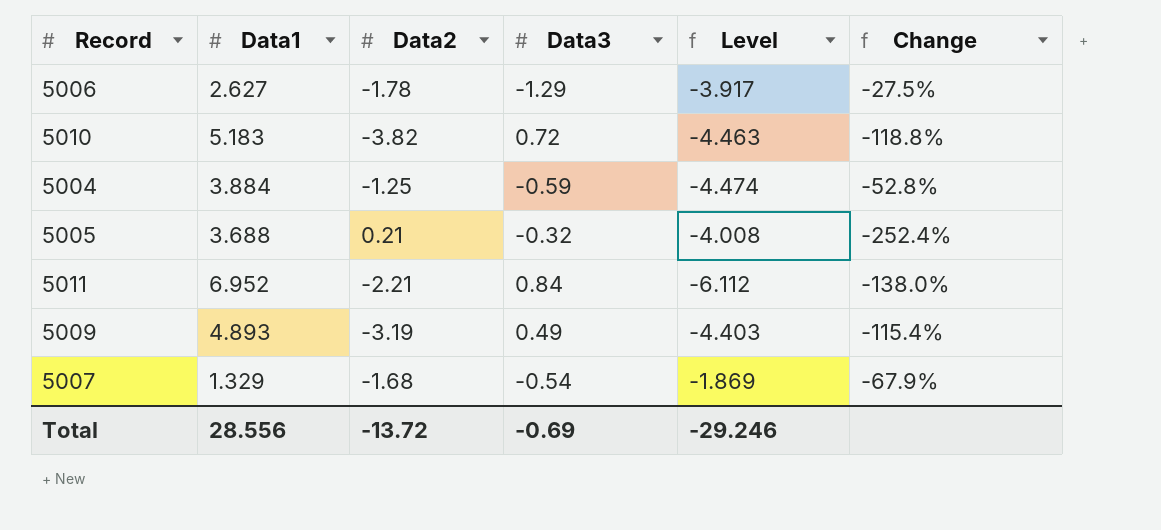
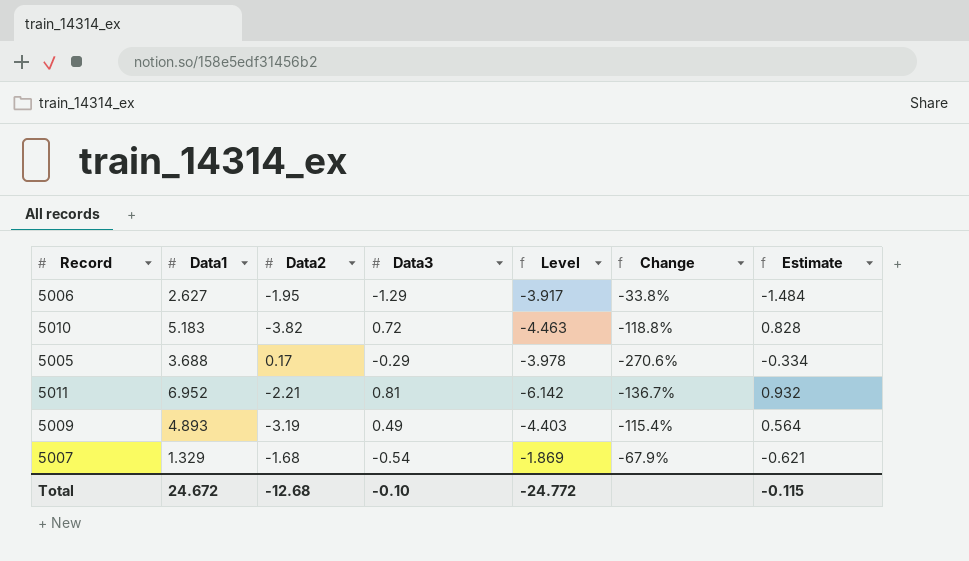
column Estimate | formula: none -> [Data3] * 1.15
row 5004: 3.884 | -1.25 | -0.59 | -4.474 | -52.8% -> none
5006 | Data2: -1.78 -> -1.95
5006 | Change: -27.5% -> -33.8%
5005 | Data2: 0.21 -> 0.17
5005 | Data3: -0.32 -> -0.29
5005 | Level: -4.008 -> -3.978
5005 | Change: -252.4% -> -270.6%
5011 | Data3: 0.84 -> 0.81
5011 | Level: -6.112 -> -6.142
5011 | Change: -138.0% -> -136.7%
Total | Data1: 28.556 -> 24.672
Total | Data2: -13.72 -> -12.68
Total | Data3: -0.69 -> -0.10
Total | Level: -29.246 -> -24.772

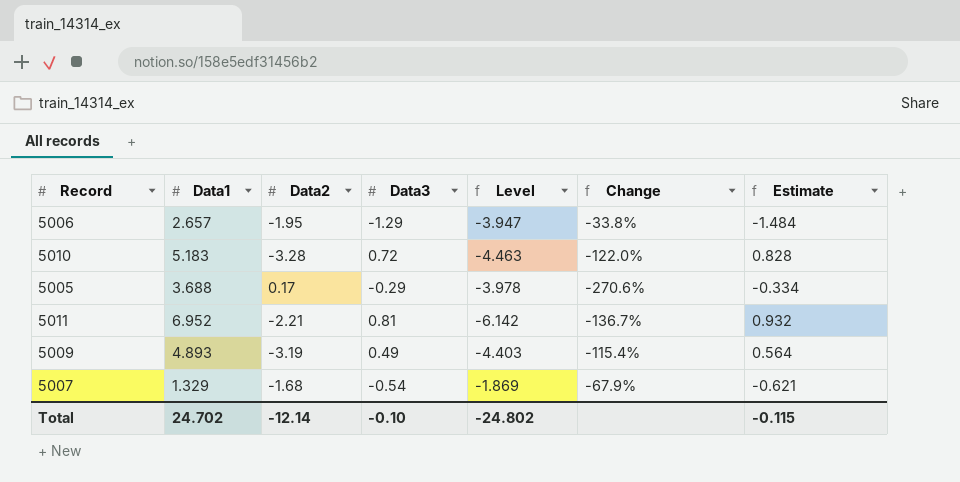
5006 | Data1: 2.627 -> 2.657
5006 | Level: -3.917 -> -3.947
5010 | Data2: -3.82 -> -3.28
5010 | Change: -118.8% -> -122.0%
Total | Data1: 24.672 -> 24.702
Total | Data2: -12.68 -> -12.14
Total | Level: -24.772 -> -24.802

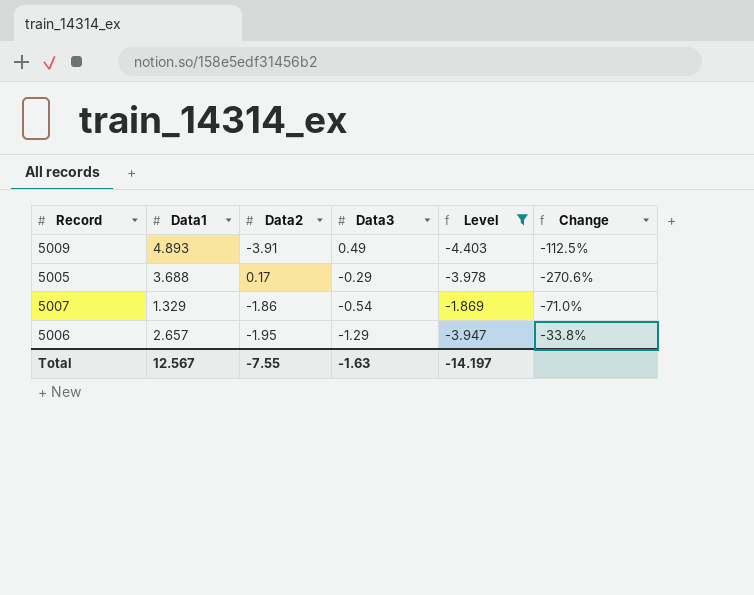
filter: none -> Level >= -4.403
row order: none -> Data3 descending
column Estimate | formula: [Data3] * 1.15 -> none
5009 | Data2: -3.19 -> -3.91
5009 | Change: -115.4% -> -112.5%
5007 | Data2: -1.68 -> -1.86
5007 | Change: -67.9% -> -71.0%
Total | Data1: 24.702 -> 12.567
Total | Data2: -12.14 -> -7.55
Total | Data3: -0.10 -> -1.63
Total | Level: -24.802 -> -14.197

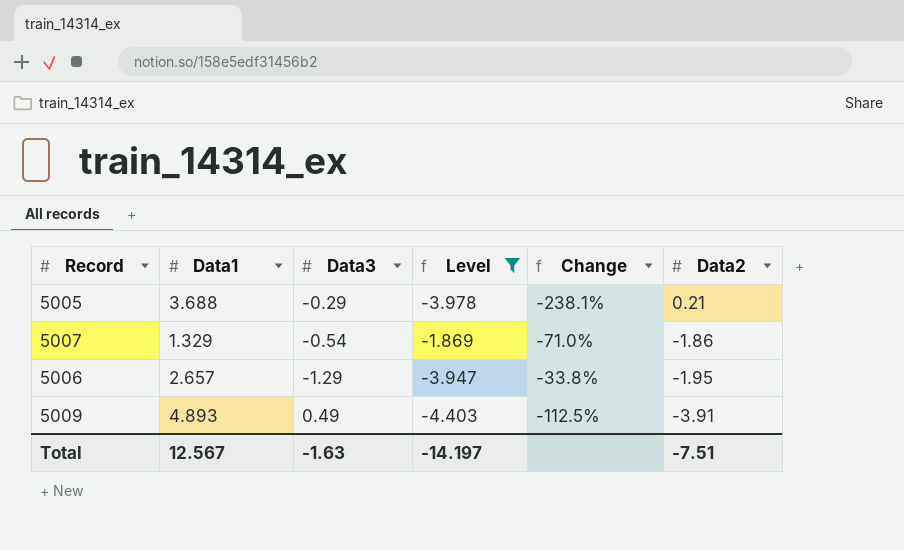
row order: Data3 descending -> Data2 descending
column Data2 | position: 3 -> 6
5005 | Change: -270.6% -> -238.1%
5005 | Data2: 0.17 -> 0.21
Total | Data2: -7.55 -> -7.51

